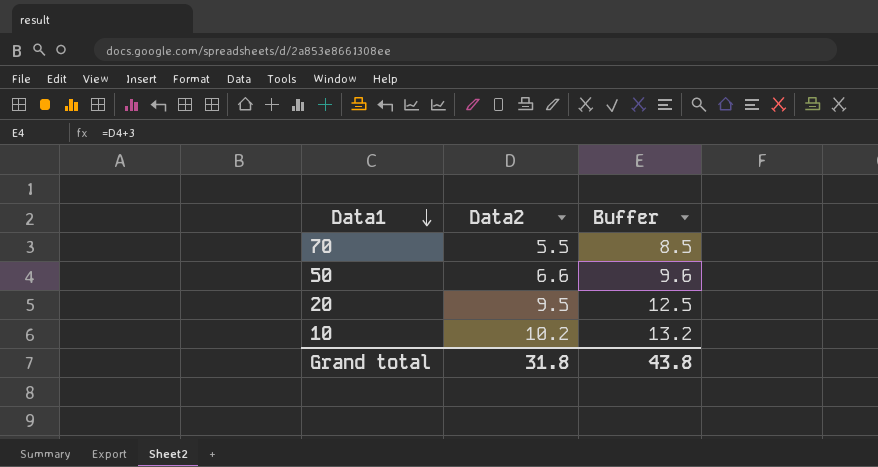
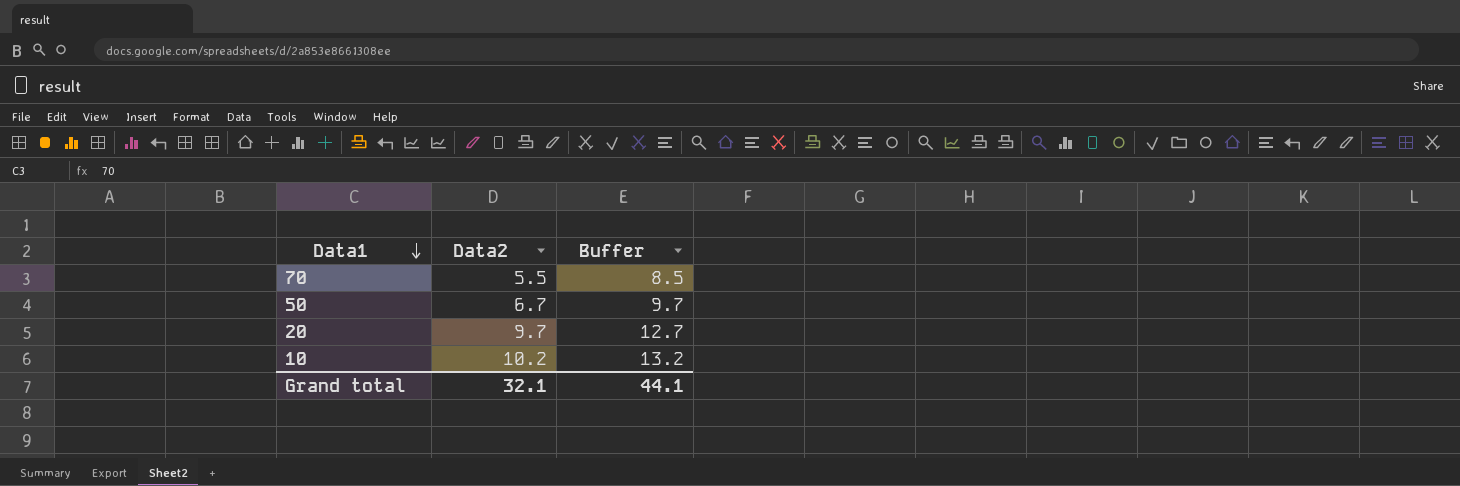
50 | Data2: 6.6 -> 6.7
50 | Buffer: 9.6 -> 9.7
20 | Data2: 9.5 -> 9.7
20 | Buffer: 12.5 -> 12.7
Grand total | Data2: 31.8 -> 32.1
Grand total | Buffer: 43.8 -> 44.1

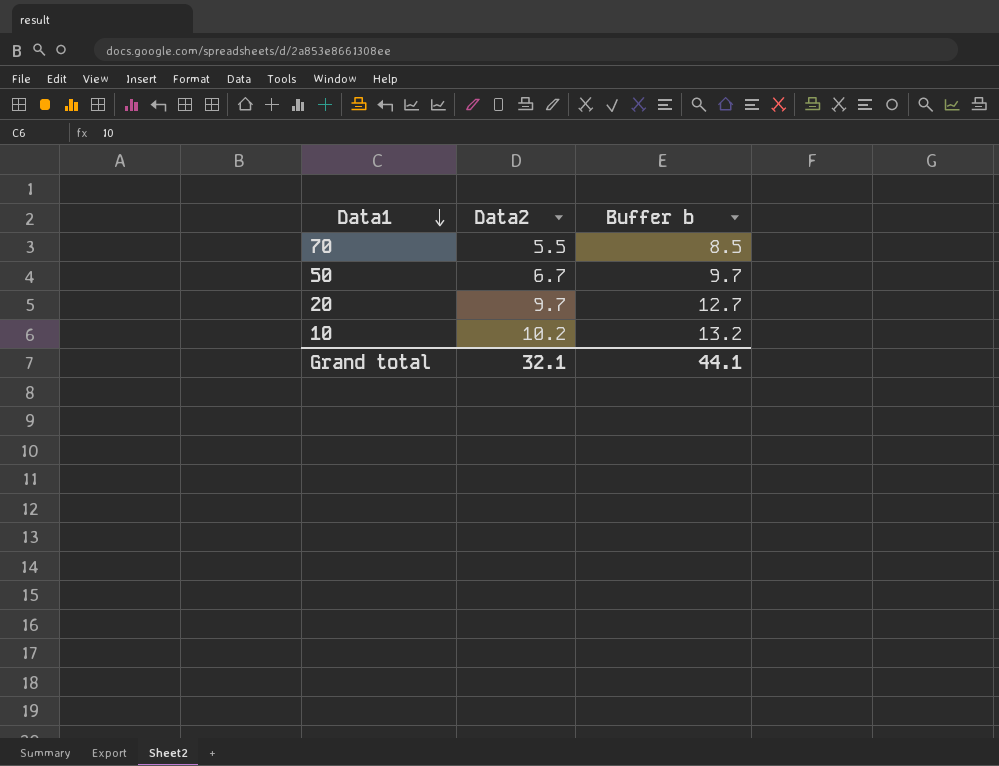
column name: Buffer -> Buffer b

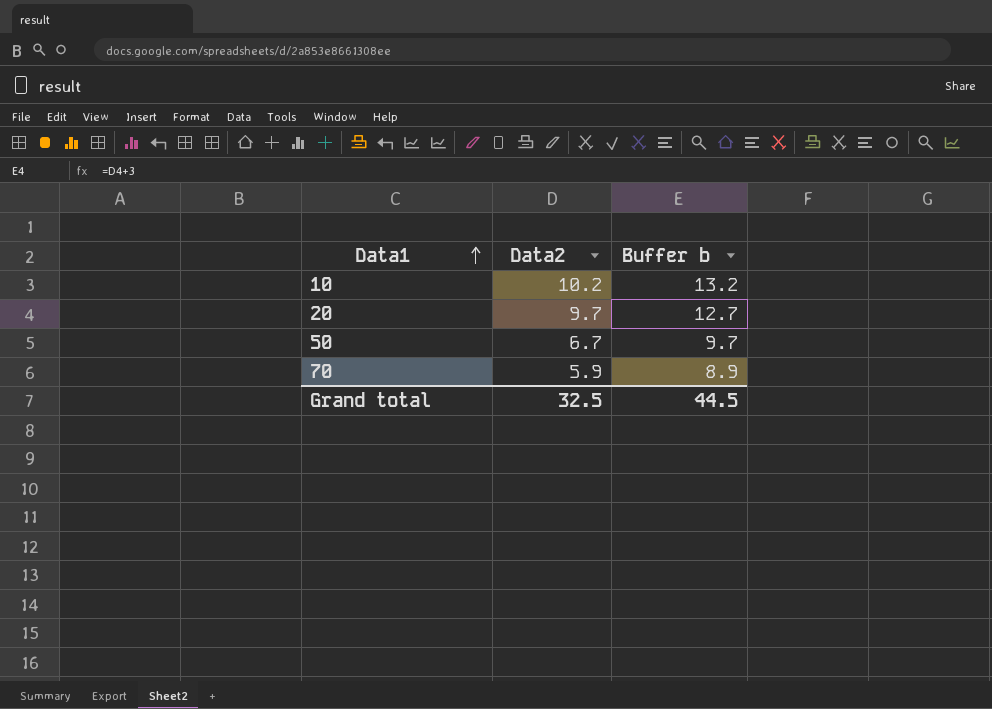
row order: Data1 descending -> Data1 ascending
70 | Data2: 5.5 -> 5.9
70 | Buffer b: 8.5 -> 8.9
Grand total | Data2: 32.1 -> 32.5
Grand total | Buffer b: 44.1 -> 44.5

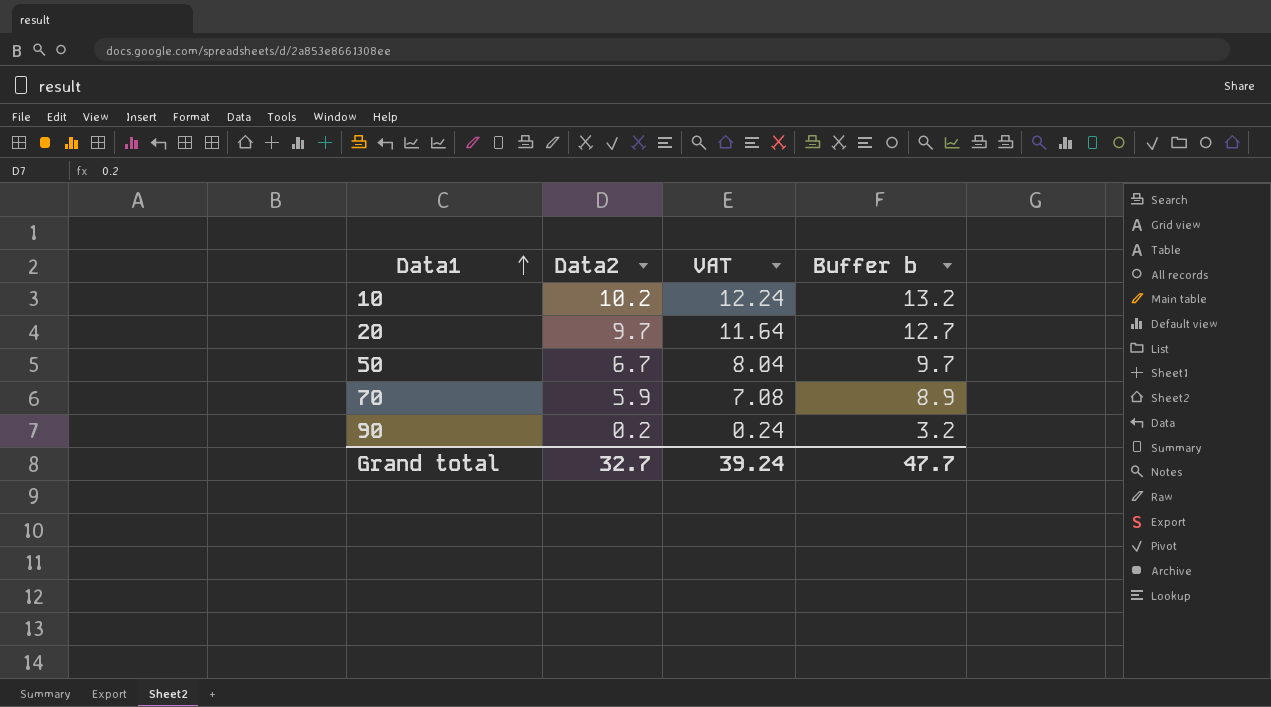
column VAT | formula: none -> [Data2] * 1.2
row 90: none -> 0.2 | 0.24 | 3.2
Grand total | Data2: 32.5 -> 32.7
Grand total | Buffer b: 44.5 -> 47.7

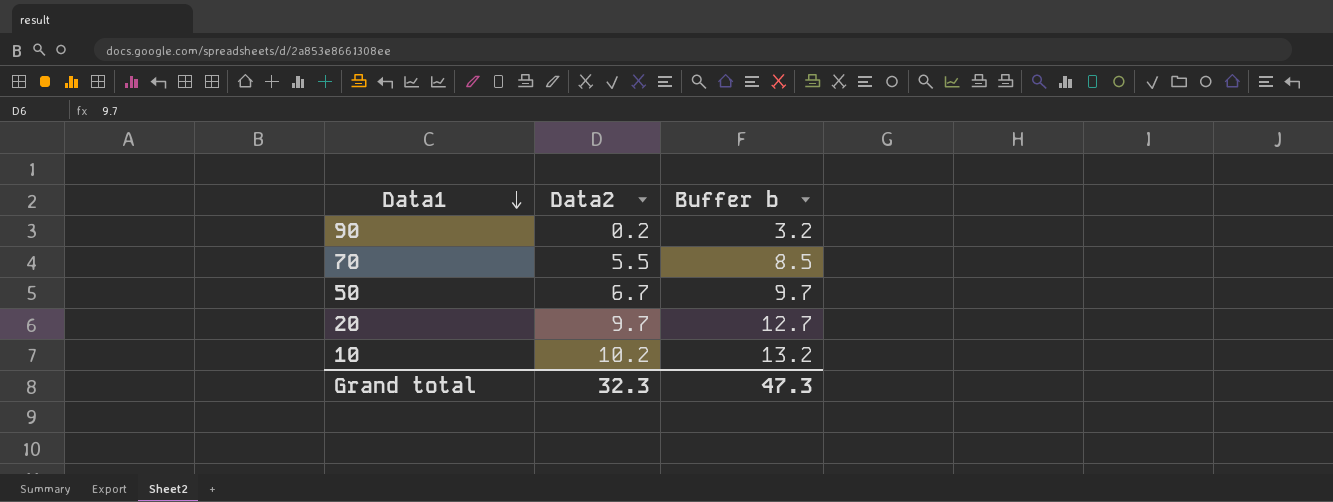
row order: Data1 ascending -> Data1 descending
column VAT | formula: [Data2] * 1.2 -> none
70 | Data2: 5.9 -> 5.5
70 | Buffer b: 8.9 -> 8.5
Grand total | Data2: 32.7 -> 32.3
Grand total | Buffer b: 47.7 -> 47.3

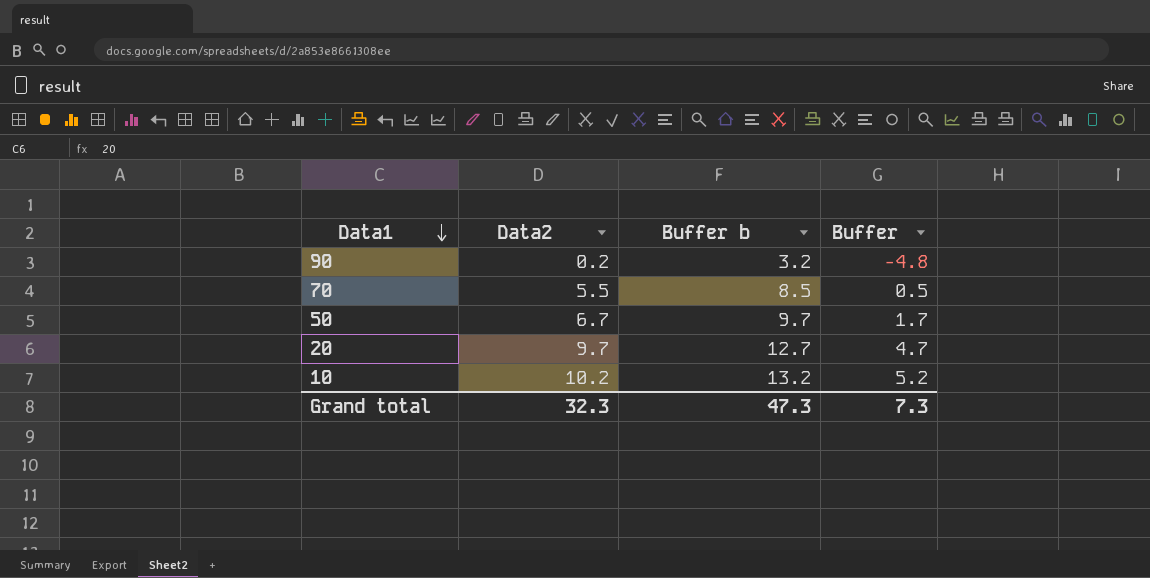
column Buffer | formula: none -> [Data2] - 5

